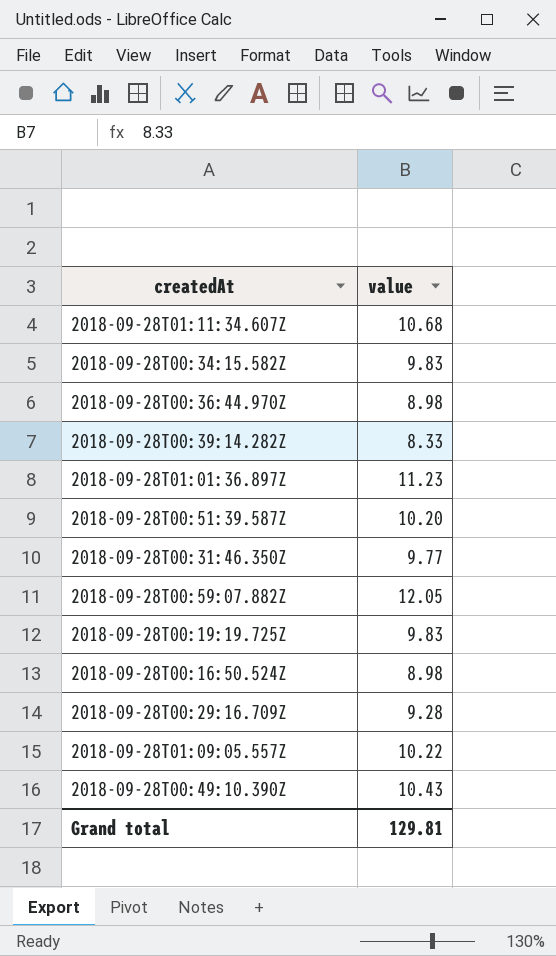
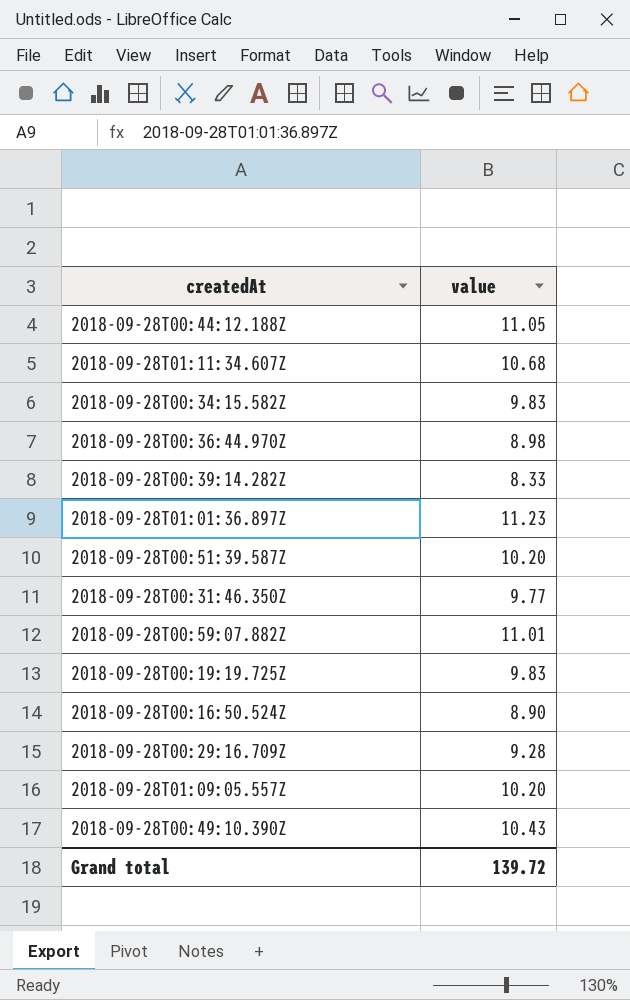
row 2018-09-28T00:44:12.188Z: none -> 11.05
2018-09-28T00:59:07.882Z | value: 12.05 -> 11.01
2018-09-28T00:16:50.524Z | value: 8.98 -> 8.90
2018-09-28T01:09:05.557Z | value: 10.22 -> 10.20
Grand total | value: 129.81 -> 139.72

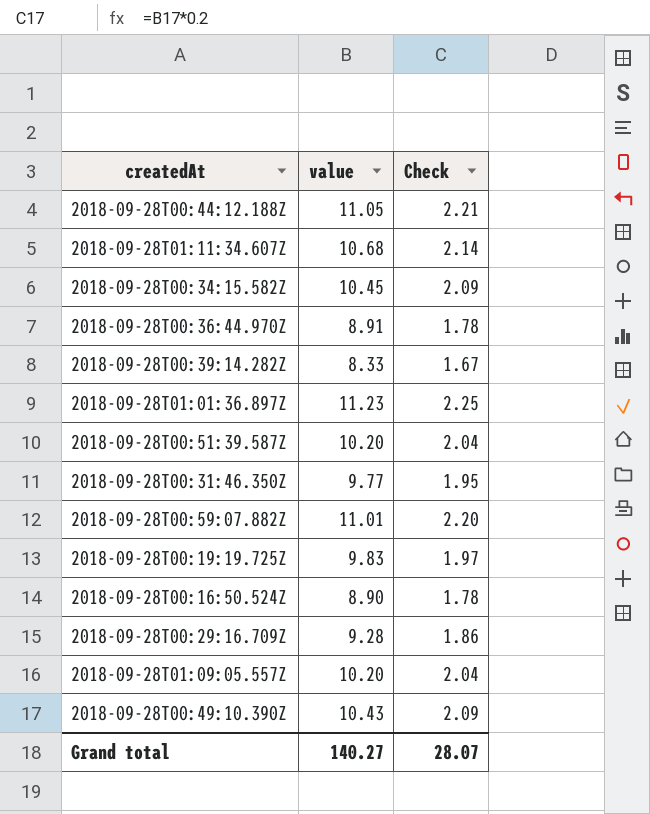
column Check | formula: none -> [value] * 0.2
2018-09-28T00:34:15.582Z | value: 9.83 -> 10.45
2018-09-28T00:36:44.970Z | value: 8.98 -> 8.91
Grand total | value: 139.72 -> 140.27

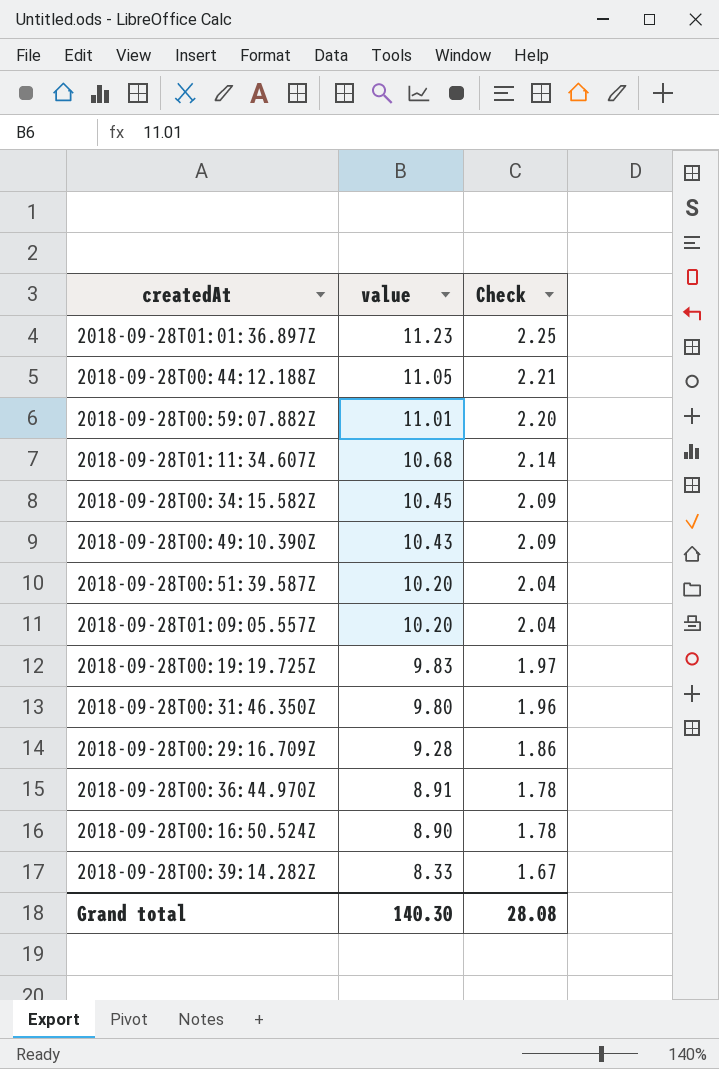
row order: none -> value descending
2018-09-28T00:31:46.350Z | value: 9.77 -> 9.80
2018-09-28T00:31:46.350Z | Check: 1.95 -> 1.96
Grand total | value: 140.27 -> 140.30
Grand total | Check: 28.07 -> 28.08

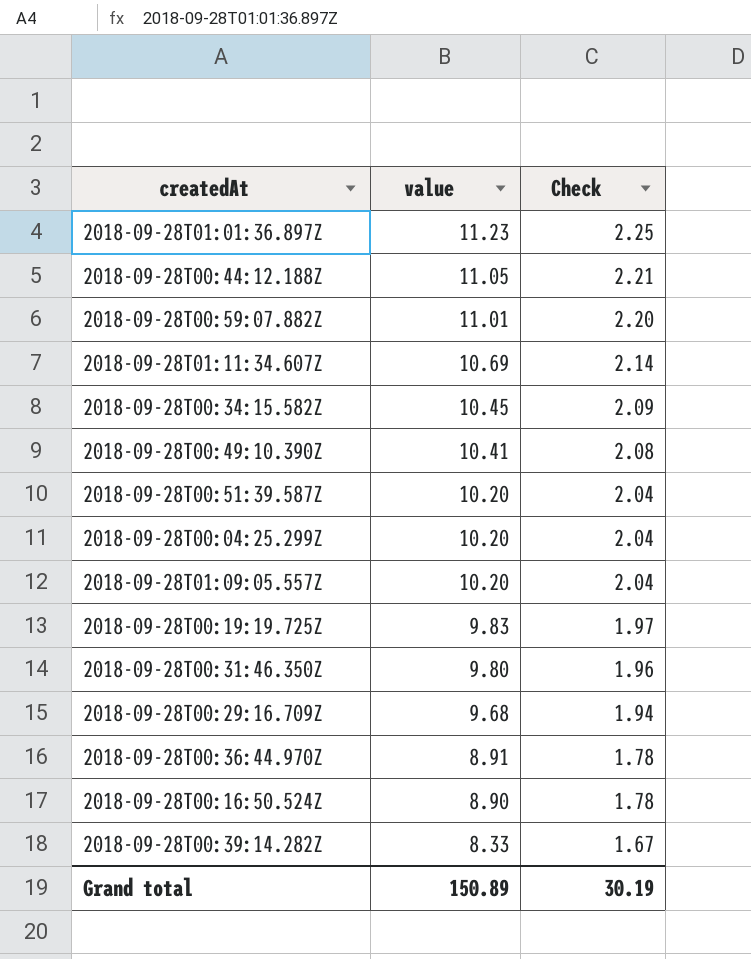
2018-09-28T01:11:34.607Z | value: 10.68 -> 10.69
2018-09-28T00:49:10.390Z | value: 10.43 -> 10.41
2018-09-28T00:49:10.390Z | Check: 2.09 -> 2.08
row 2018-09-28T00:04:25.299Z: none -> 10.20 | 2.04
2018-09-28T00:29:16.709Z | value: 9.28 -> 9.68
2018-09-28T00:29:16.709Z | Check: 1.86 -> 1.94
Grand total | value: 140.30 -> 150.89
Grand total | Check: 28.08 -> 30.19

